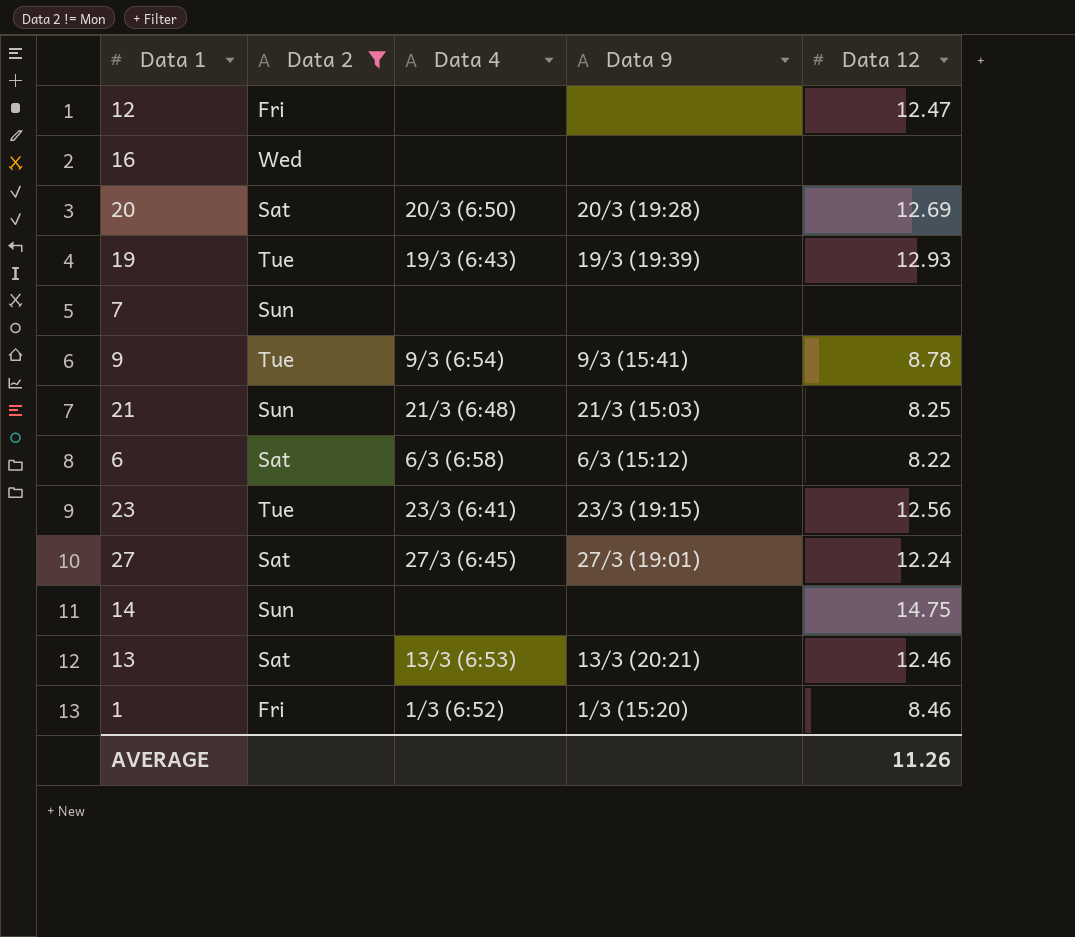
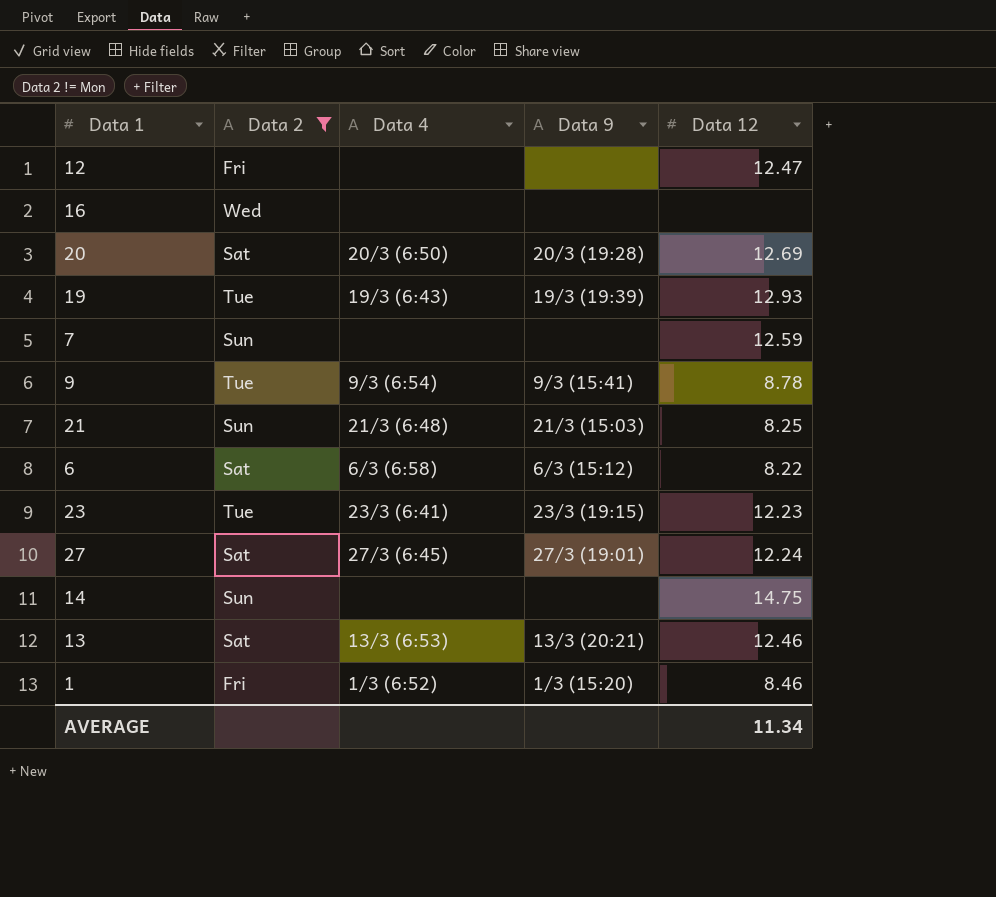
7 | Data 12: none -> 12.59
23 | Data 12: 12.56 -> 12.23
AVERAGE | Data 12: 11.26 -> 11.34

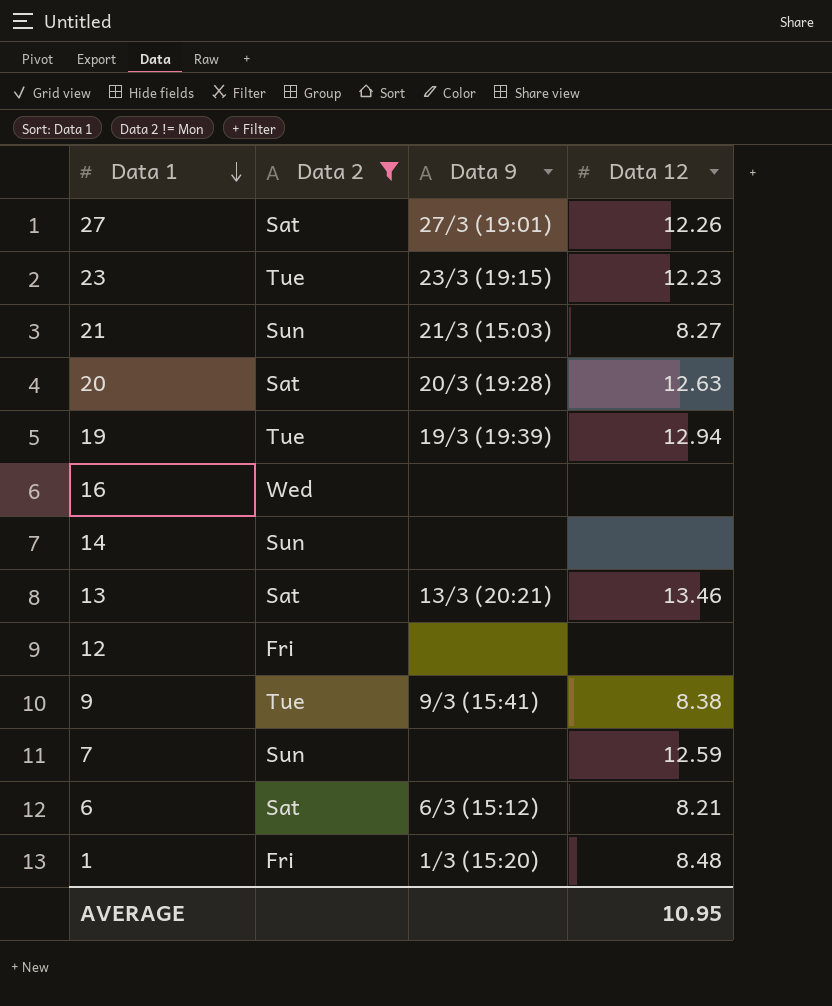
row order: none -> Data 1 descending
column Data 4 | position: 3 -> none
27 | Data 12: 12.24 -> 12.26
21 | Data 12: 8.25 -> 8.27
20 | Data 12: 12.69 -> 12.63
19 | Data 12: 12.93 -> 12.94
14 | Data 12: 14.75 -> none
13 | Data 12: 12.46 -> 13.46
12 | Data 12: 12.47 -> none
9 | Data 12: 8.78 -> 8.38
6 | Data 12: 8.22 -> 8.21
1 | Data 12: 8.46 -> 8.48
AVERAGE | Data 12: 11.34 -> 10.95

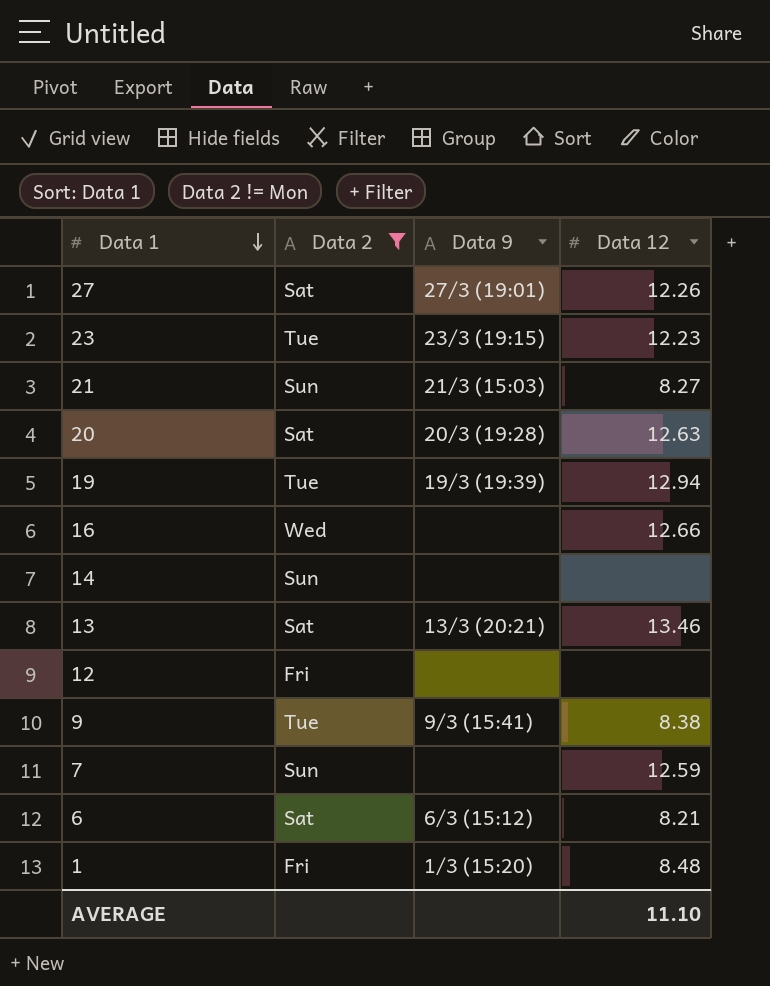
16 | Data 12: none -> 12.66
AVERAGE | Data 12: 10.95 -> 11.10

